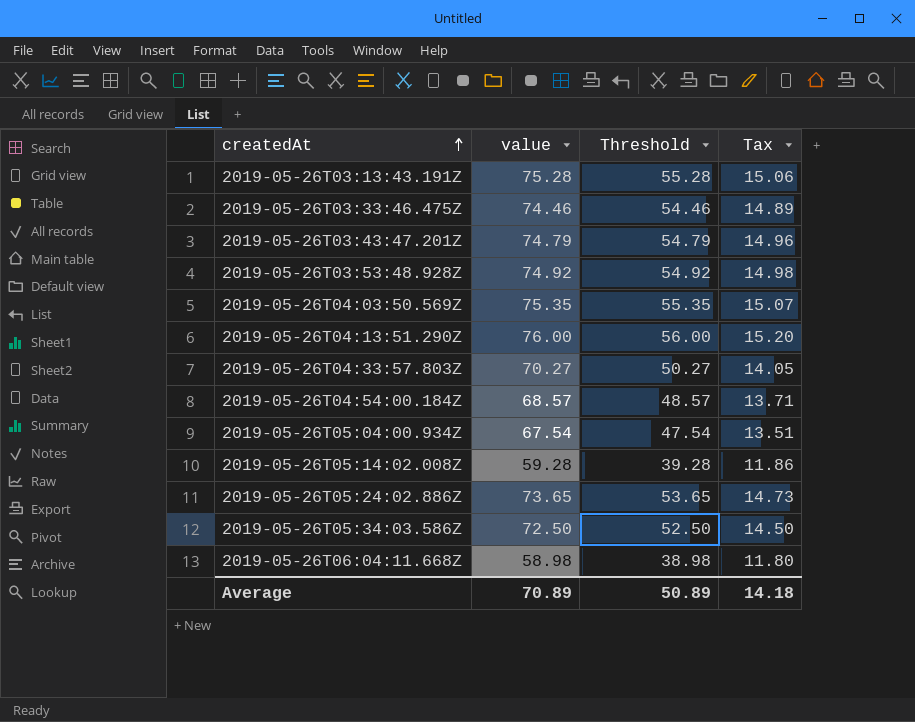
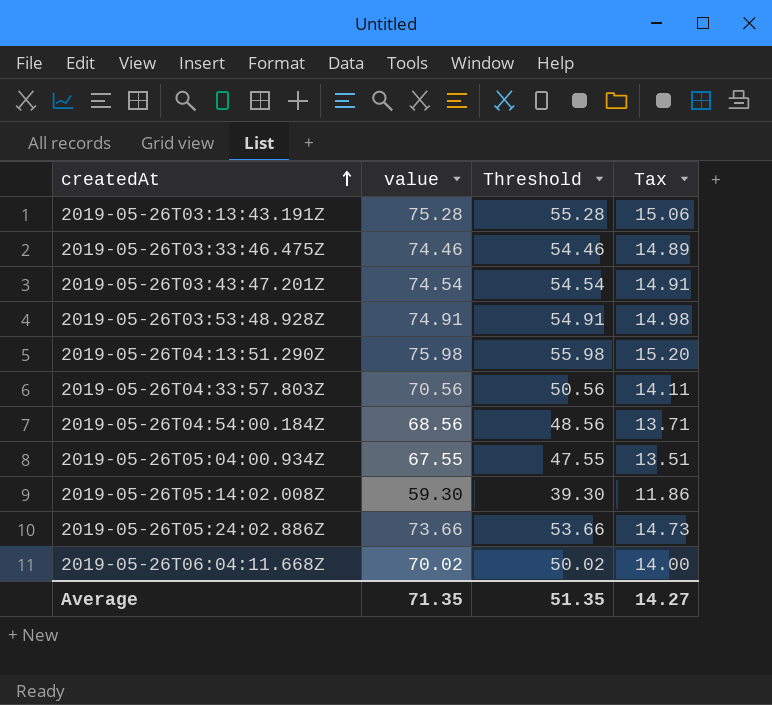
row 2019-05-26T04:03:50.569Z: 75.35 | 55.35 | 15.07 -> none
row 2019-05-26T05:34:03.586Z: 72.50 | 52.50 | 14.50 -> none
2019-05-26T03:43:47.201Z | value: 74.79 -> 74.54
2019-05-26T03:43:47.201Z | Threshold: 54.79 -> 54.54
2019-05-26T03:43:47.201Z | Tax: 14.96 -> 14.91
2019-05-26T03:53:48.928Z | value: 74.92 -> 74.91
2019-05-26T03:53:48.928Z | Threshold: 54.92 -> 54.91
2019-05-26T04:13:51.290Z | value: 76.00 -> 75.98
2019-05-26T04:13:51.290Z | Threshold: 56.00 -> 55.98
2019-05-26T04:33:57.803Z | value: 70.27 -> 70.56
2019-05-26T04:33:57.803Z | Threshold: 50.27 -> 50.56
2019-05-26T04:33:57.803Z | Tax: 14.05 -> 14.11
2019-05-26T04:54:00.184Z | value: 68.57 -> 68.56
2019-05-26T04:54:00.184Z | Threshold: 48.57 -> 48.56
2019-05-26T05:04:00.934Z | value: 67.54 -> 67.55
2019-05-26T05:04:00.934Z | Threshold: 47.54 -> 47.55
2019-05-26T05:14:02.008Z | value: 59.28 -> 59.30
2019-05-26T05:14:02.008Z | Threshold: 39.28 -> 39.30
2019-05-26T05:24:02.886Z | value: 73.65 -> 73.66
2019-05-26T05:24:02.886Z | Threshold: 53.65 -> 53.66
2019-05-26T06:04:11.668Z | value: 58.98 -> 70.02
2019-05-26T06:04:11.668Z | Threshold: 38.98 -> 50.02
2019-05-26T06:04:11.668Z | Tax: 11.80 -> 14.00
Average | value: 70.89 -> 71.35
Average | Threshold: 50.89 -> 51.35
Average | Tax: 14.18 -> 14.27

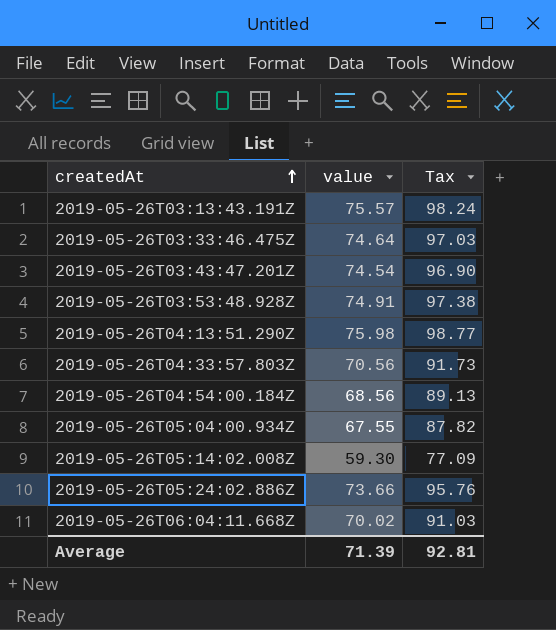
column Threshold | formula: [value] - 20 -> none
column Tax | formula: [value] * 0.2 -> [value] * 1.3
2019-05-26T03:13:43.191Z | value: 75.28 -> 75.57
2019-05-26T03:33:46.475Z | value: 74.46 -> 74.64
Average | value: 71.35 -> 71.39
Average | Tax: 14.27 -> 92.81

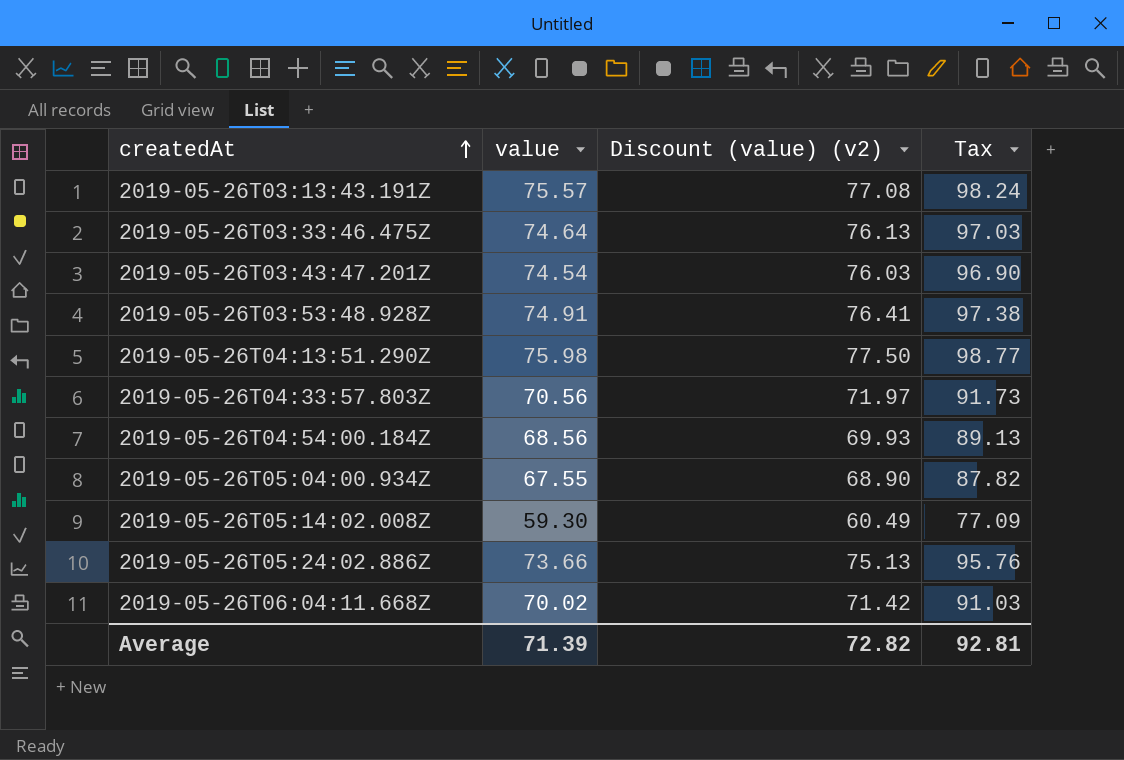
column Discount (value) (v2) | formula: none -> [value] * 1.02

